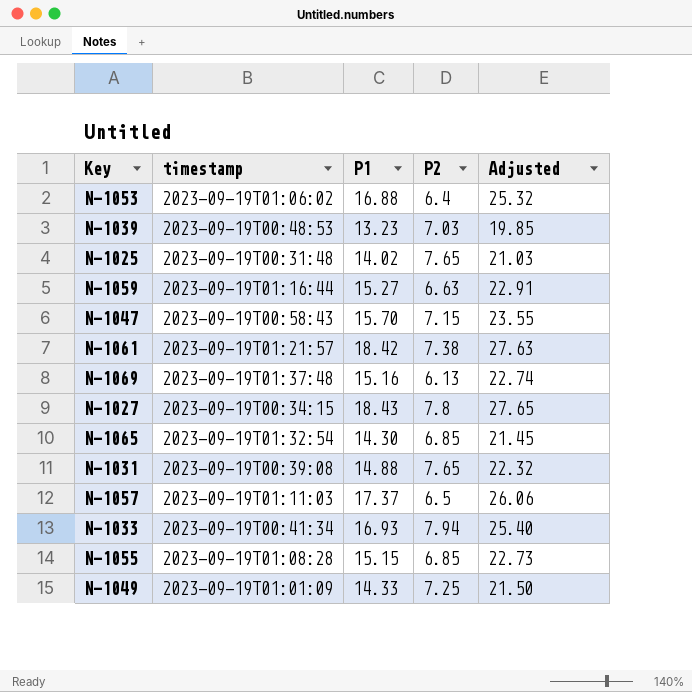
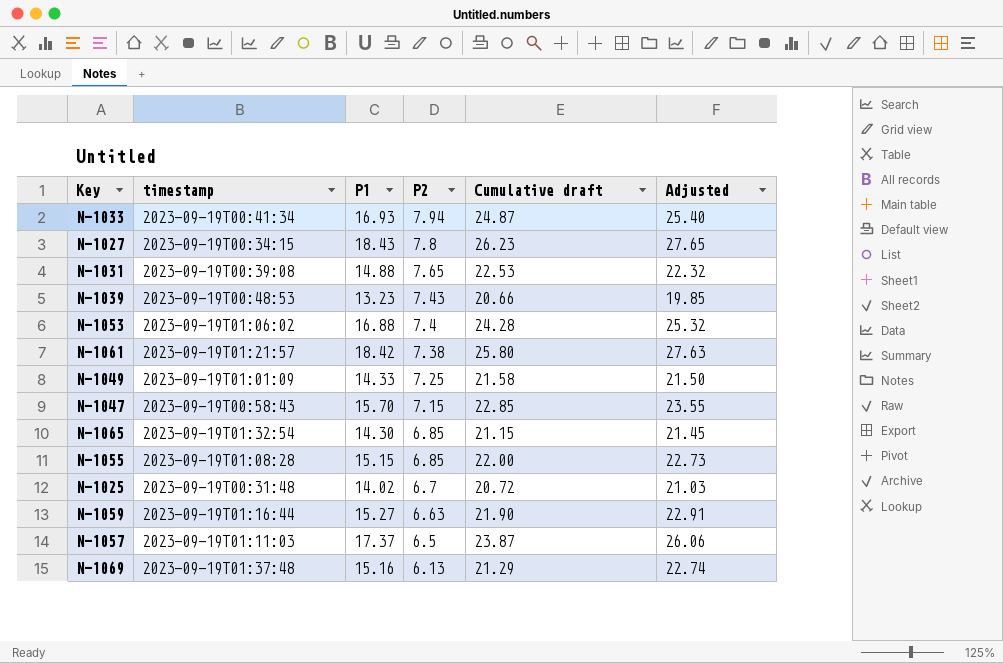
row order: none -> P2 descending
column Cumulative draft | formula: none -> [P1] + [P2]
N-1039 | P2: 7.03 -> 7.43
N-1053 | P2: 6.4 -> 7.4
N-1025 | P2: 7.65 -> 6.7

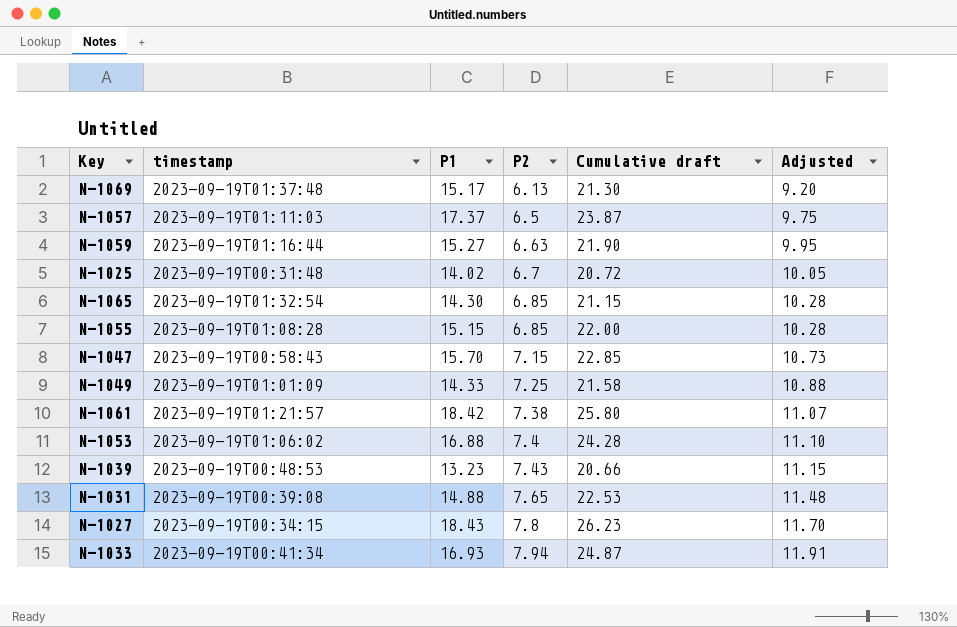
row order: P2 descending -> P2 ascending
column Adjusted | formula: [P1] * 1.5 -> [P2] * 1.5
N-1069 | P1: 15.16 -> 15.17
N-1069 | Cumulative draft: 21.29 -> 21.30

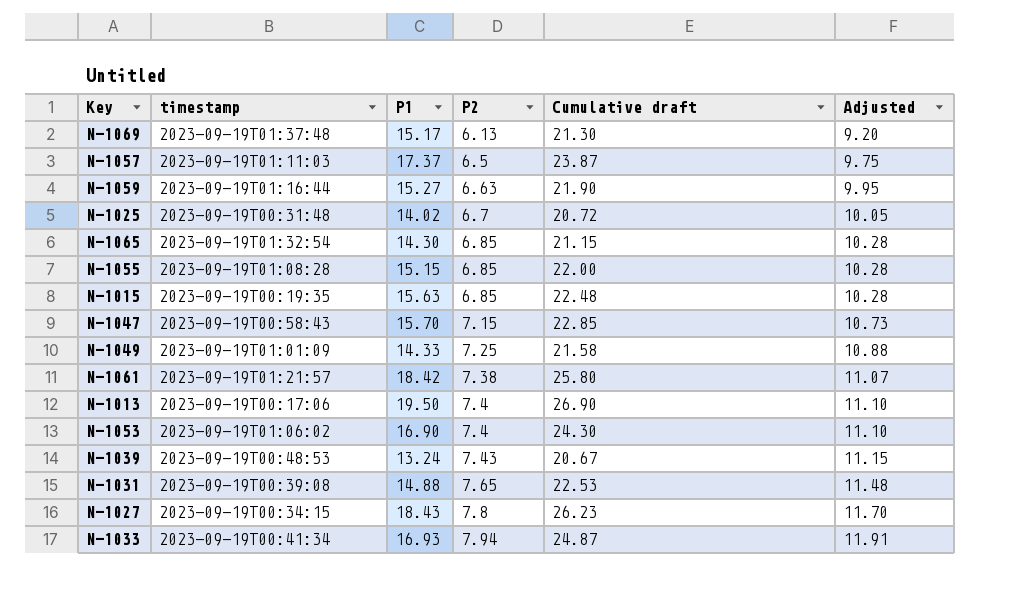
row N-1015: none -> 2023-09-19T00:19:35 | 15.63 | 6.85 | 22.48 | 10.28
row N-1013: none -> 2023-09-19T00:17:06 | 19.50 | 7.4 | 26.90 | 11.10
N-1053 | P1: 16.88 -> 16.90
N-1053 | Cumulative draft: 24.28 -> 24.30
N-1039 | P1: 13.23 -> 13.24
N-1039 | Cumulative draft: 20.66 -> 20.67

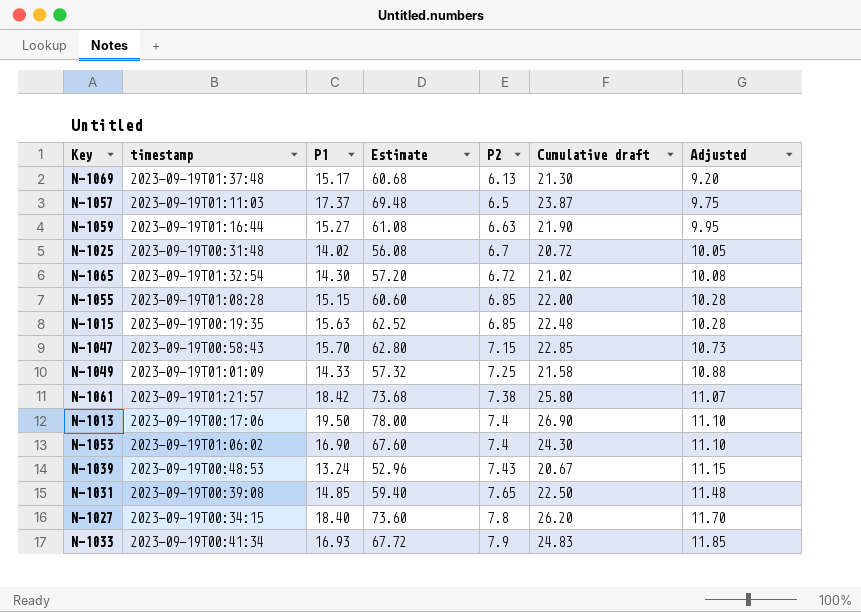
column Estimate | formula: none -> [P1] * 4
N-1065 | P2: 6.85 -> 6.72
N-1065 | Cumulative draft: 21.15 -> 21.02
N-1065 | Adjusted: 10.28 -> 10.08
N-1031 | P1: 14.88 -> 14.85
N-1031 | Cumulative draft: 22.53 -> 22.50
N-1027 | P1: 18.43 -> 18.40
N-1027 | Cumulative draft: 26.23 -> 26.20
N-1033 | P2: 7.94 -> 7.9
N-1033 | Cumulative draft: 24.87 -> 24.83
N-1033 | Adjusted: 11.91 -> 11.85

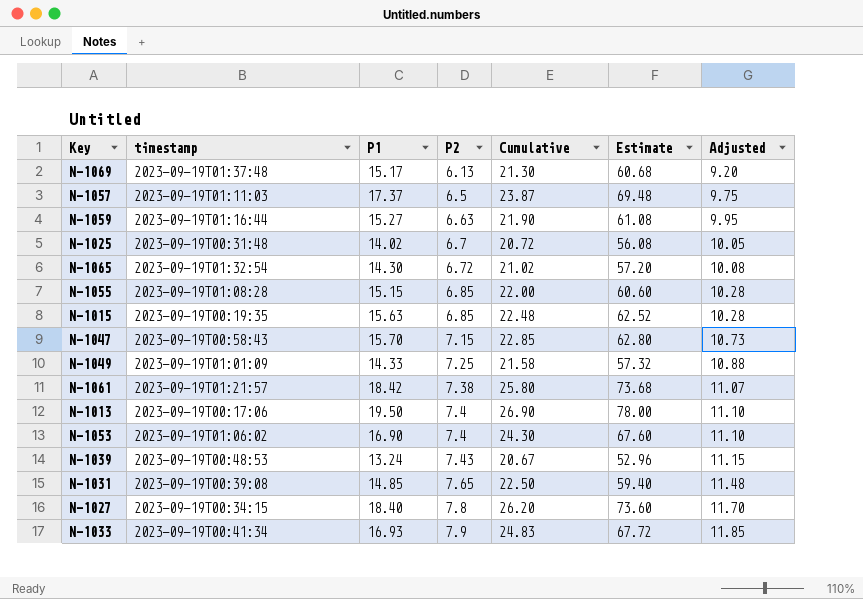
column name: Cumulative draft -> Cumulative
column Estimate | position: 4 -> 6

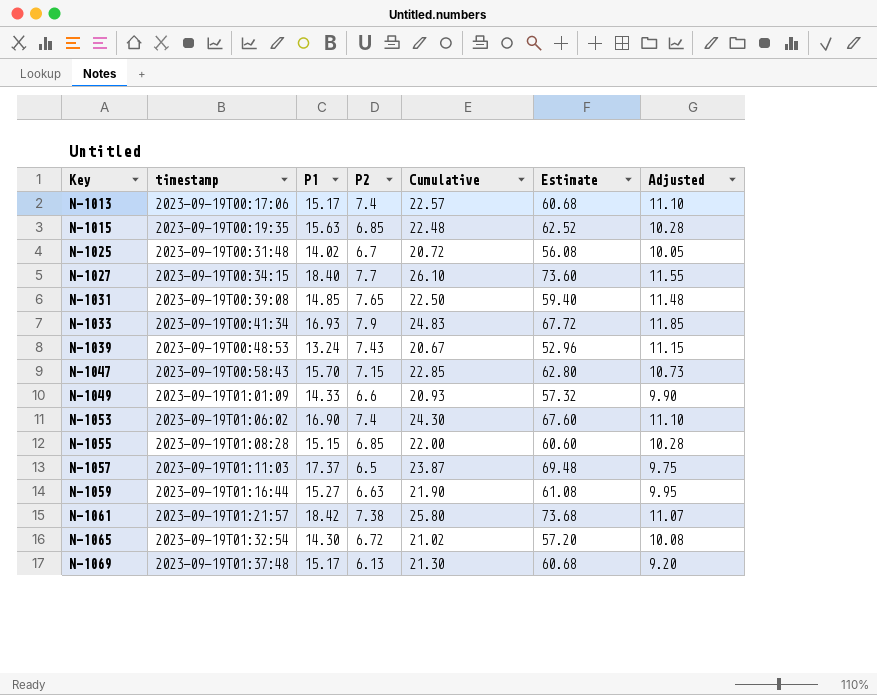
row order: P2 ascending -> Key ascending
N-1013 | P1: 19.50 -> 15.17
N-1013 | Cumulative: 26.90 -> 22.57
N-1013 | Estimate: 78.00 -> 60.68
N-1027 | P2: 7.8 -> 7.7
N-1027 | Cumulative: 26.20 -> 26.10
N-1027 | Adjusted: 11.70 -> 11.55
N-1049 | P2: 7.25 -> 6.6
N-1049 | Cumulative: 21.58 -> 20.93
N-1049 | Adjusted: 10.88 -> 9.90

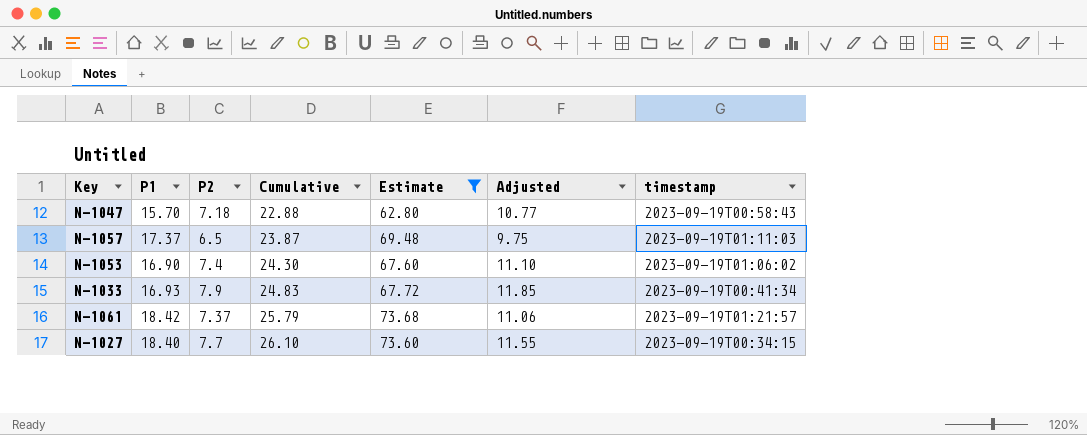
filter: none -> Estimate >= 62.80
row order: Key ascending -> Cumulative ascending
column timestamp | position: 2 -> 7
N-1047 | P2: 7.15 -> 7.18
N-1047 | Cumulative: 22.85 -> 22.88
N-1047 | Adjusted: 10.73 -> 10.77
N-1061 | P2: 7.38 -> 7.37
N-1061 | Cumulative: 25.80 -> 25.79
N-1061 | Adjusted: 11.07 -> 11.06

